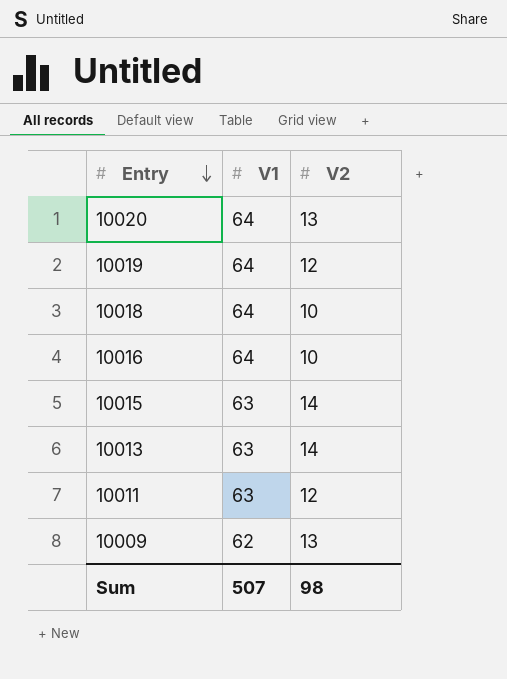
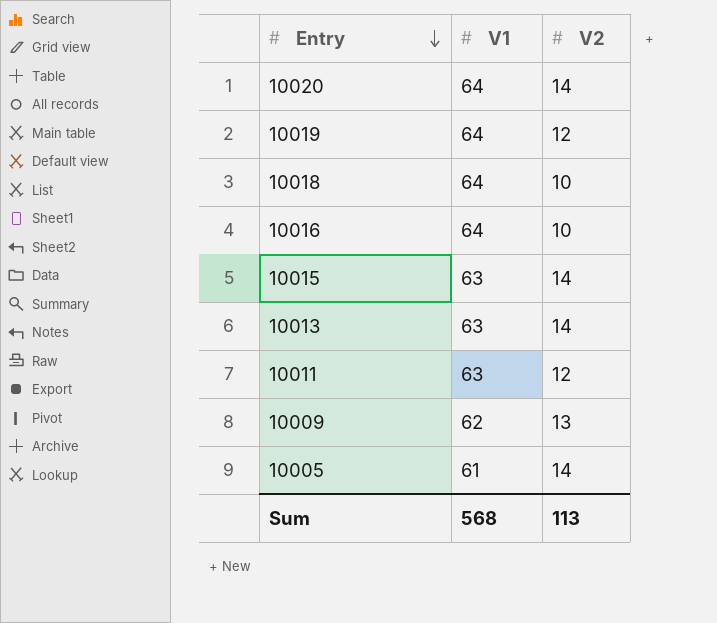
10020 | V2: 13 -> 14
row 10005: none -> 61 | 14
Sum | V1: 507 -> 568
Sum | V2: 98 -> 113

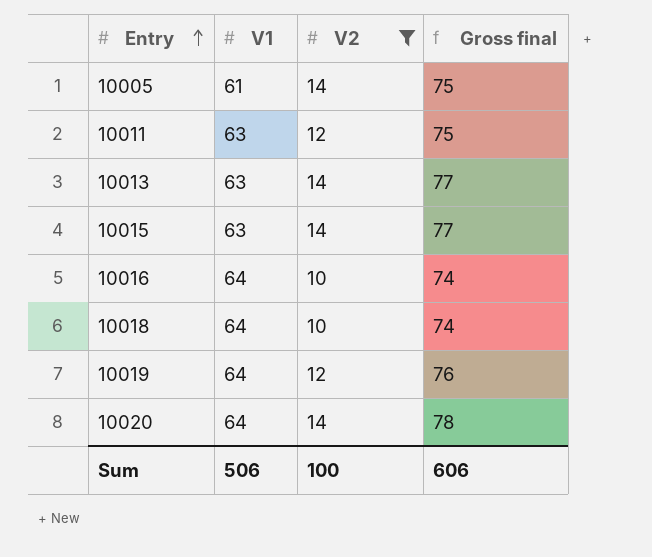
filter: none -> V2 != 13
row order: Entry descending -> Entry ascending
column Gross final | formula: none -> [V1] + [V2]
Sum | V1: 568 -> 506
Sum | V2: 113 -> 100

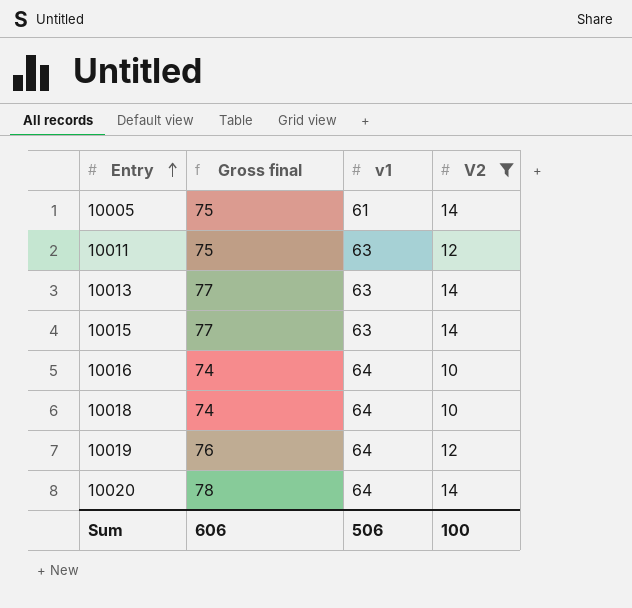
column Gross final | position: 4 -> 2
column name: V1 -> v1

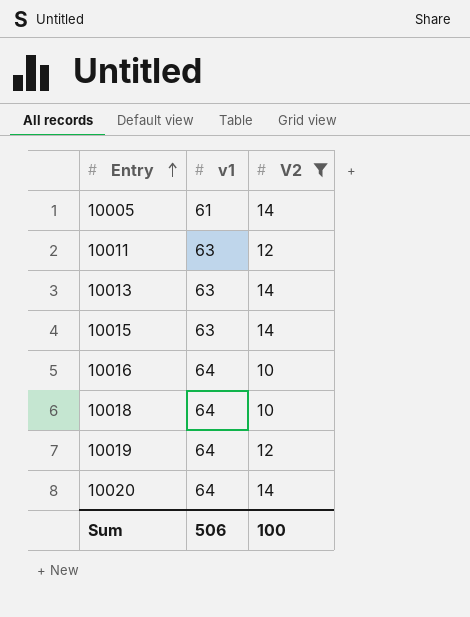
column Gross final | formula: [v1] + [V2] -> none

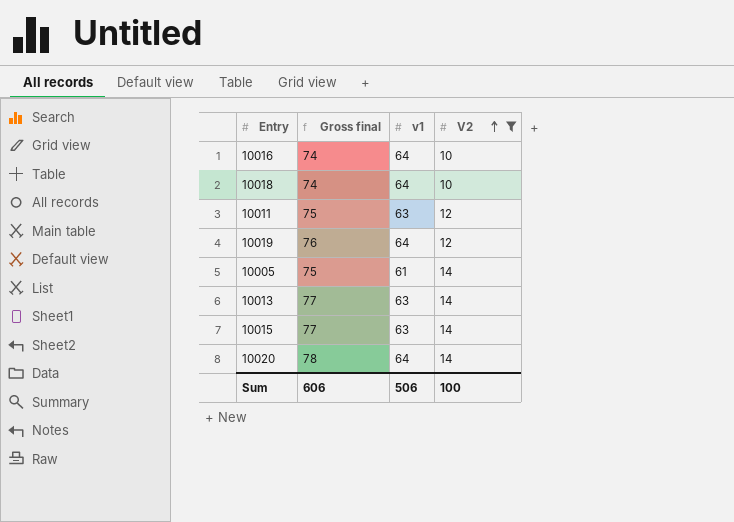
row order: Entry ascending -> V2 ascending
column Gross final | formula: none -> [v1] + [V2]

